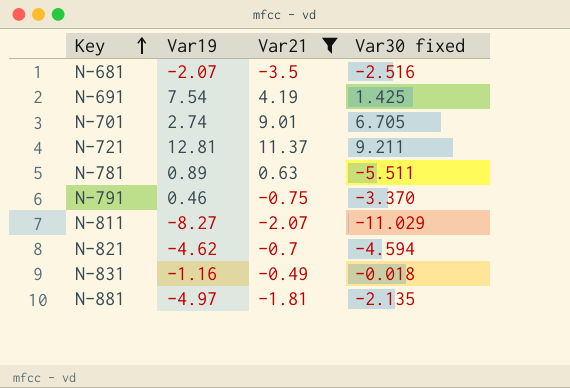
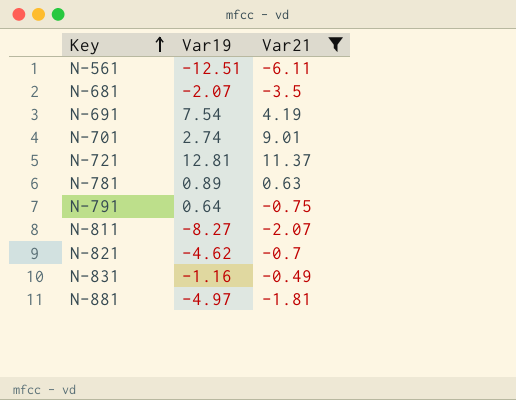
column Var30 fixed | position: 4 -> none
row N-561: none -> -12.51 | -6.11
N-791 | Var19: 0.46 -> 0.64

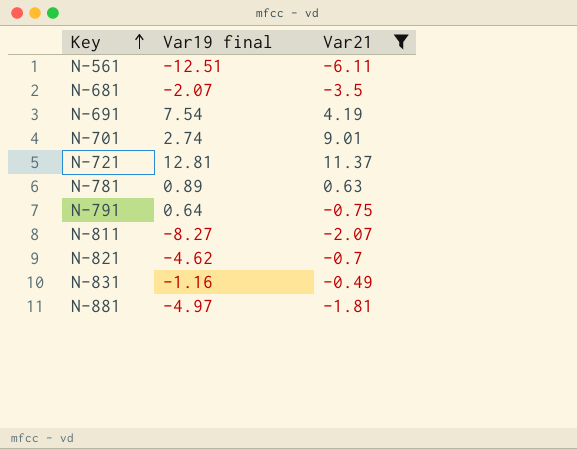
column name: Var19 -> Var19 final

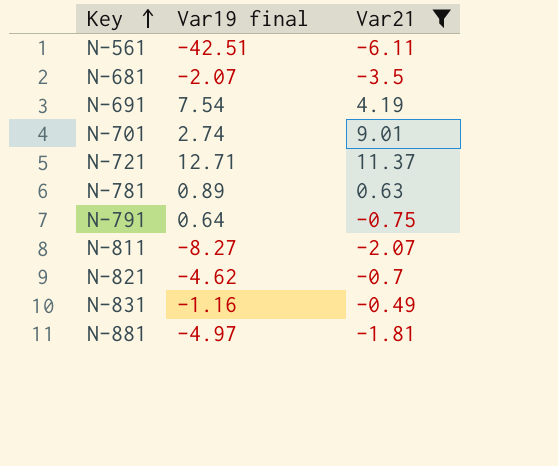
N-561 | Var19 final: -12.51 -> -42.51
N-721 | Var19 final: 12.81 -> 12.71

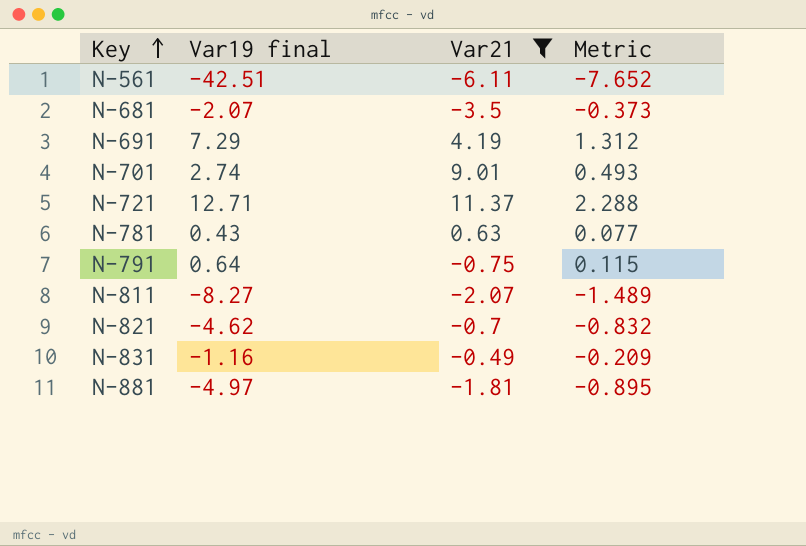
column Metric | formula: none -> [Var19 final] * 0.18
N-691 | Var19 final: 7.54 -> 7.29
N-781 | Var19 final: 0.89 -> 0.43

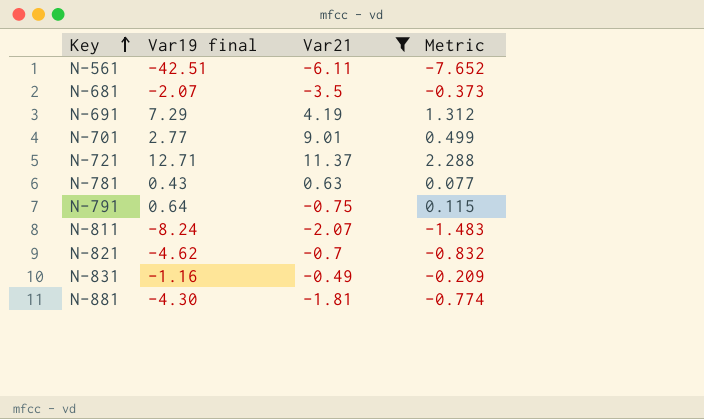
N-701 | Var19 final: 2.74 -> 2.77
N-701 | Metric: 0.493 -> 0.499
N-811 | Var19 final: -8.27 -> -8.24
N-811 | Metric: -1.489 -> -1.483
N-881 | Var19 final: -4.97 -> -4.30
N-881 | Metric: -0.895 -> -0.774

